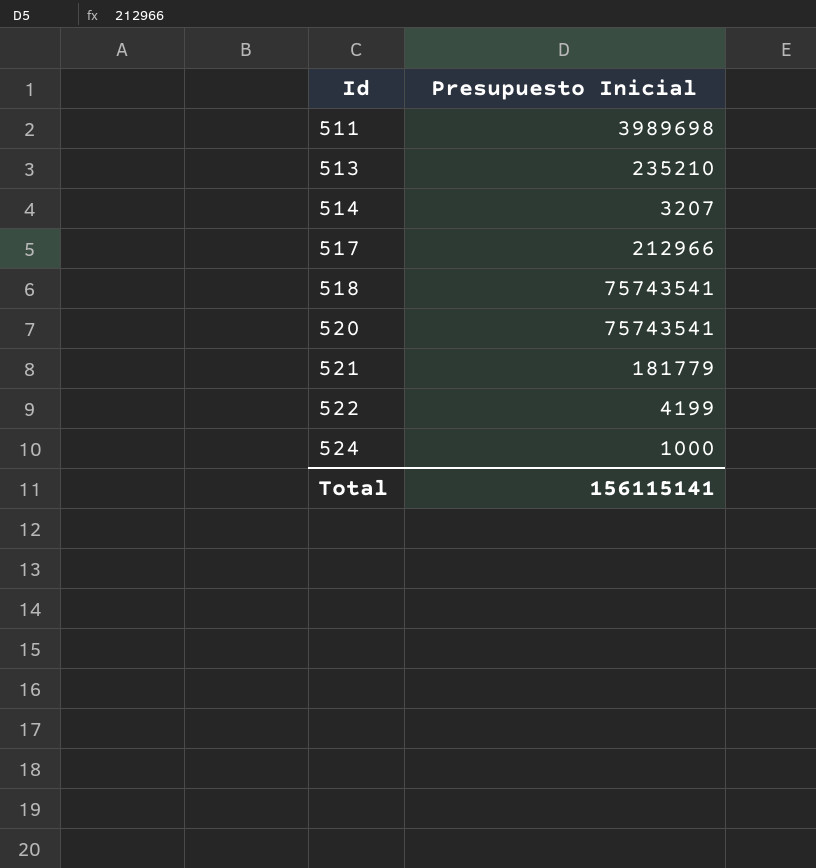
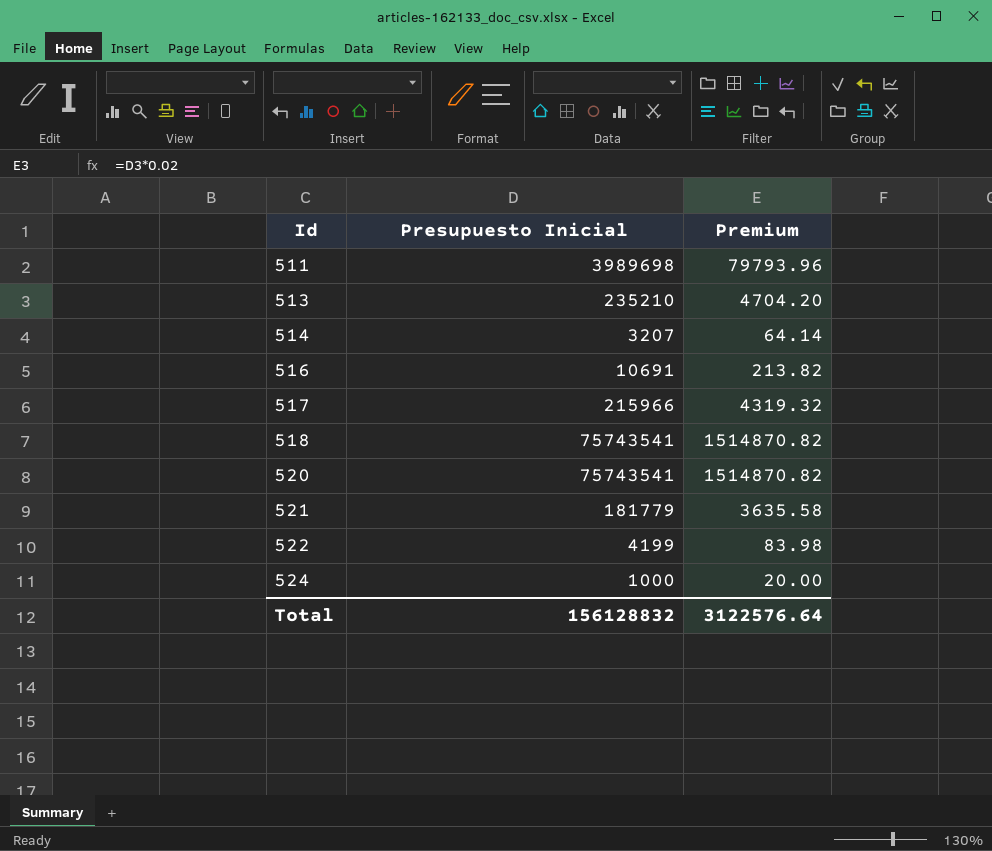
column Premium | formula: none -> [Presupuesto Inicial] * 0.02
row 516: none -> 10691 | 213.82
517 | Presupuesto Inicial: 212966 -> 215966
Total | Presupuesto Inicial: 156115141 -> 156128832

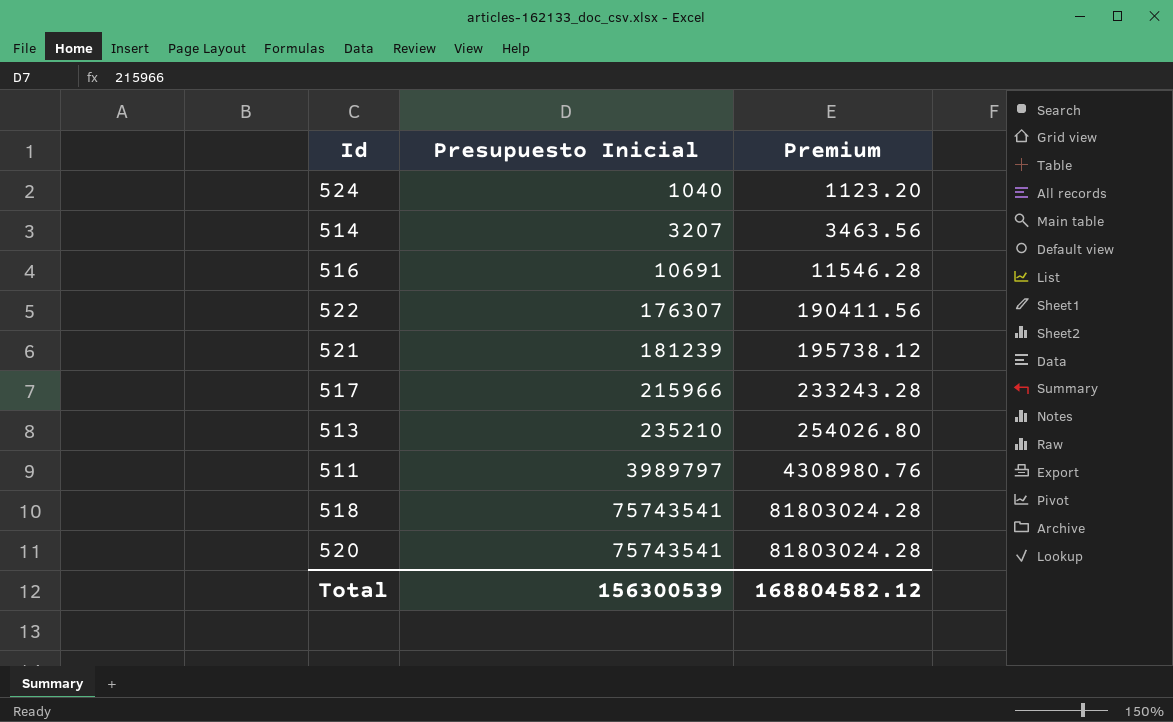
row order: Id ascending -> Presupuesto Inicial ascending
column Premium | formula: [Presupuesto Inicial] * 0.02 -> [Presupuesto Inicial] * 1.08
524 | Presupuesto Inicial: 1000 -> 1040
522 | Presupuesto Inicial: 4199 -> 176307
521 | Presupuesto Inicial: 181779 -> 181239
511 | Presupuesto Inicial: 3989698 -> 3989797
Total | Presupuesto Inicial: 156128832 -> 156300539
Total | Premium: 3122576.64 -> 168804582.12

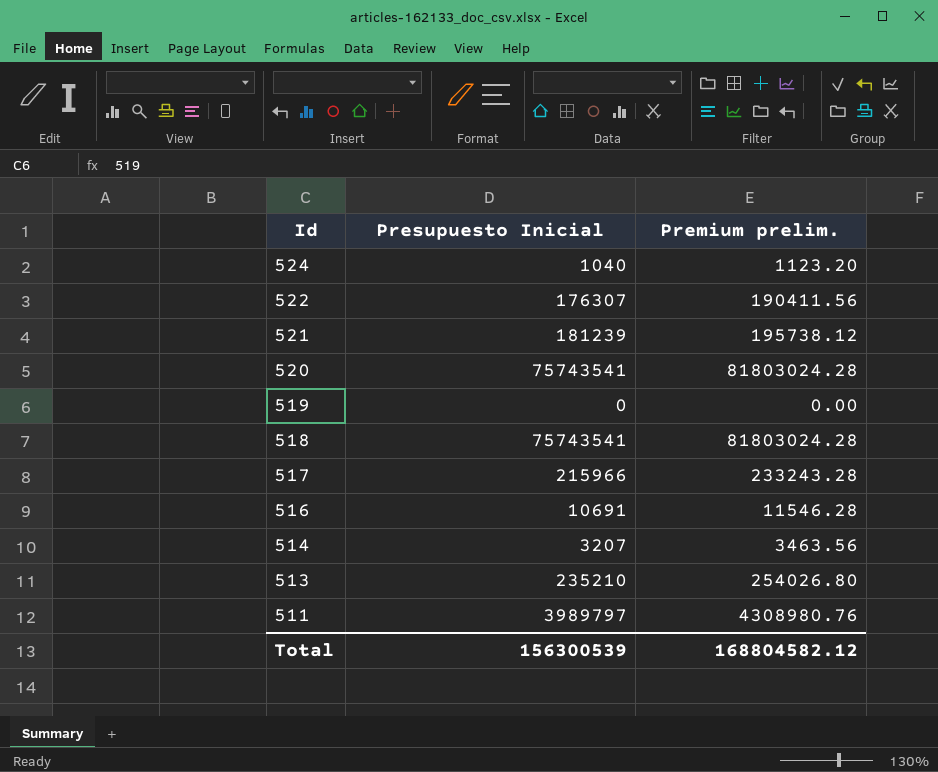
row order: Presupuesto Inicial ascending -> Id descending
column name: Premium -> Premium prelim.
row 519: none -> 0 | 0.00

